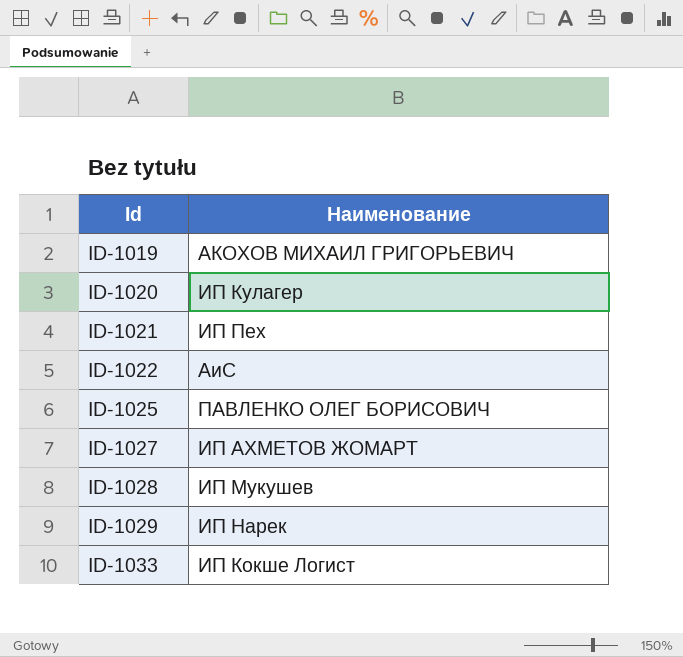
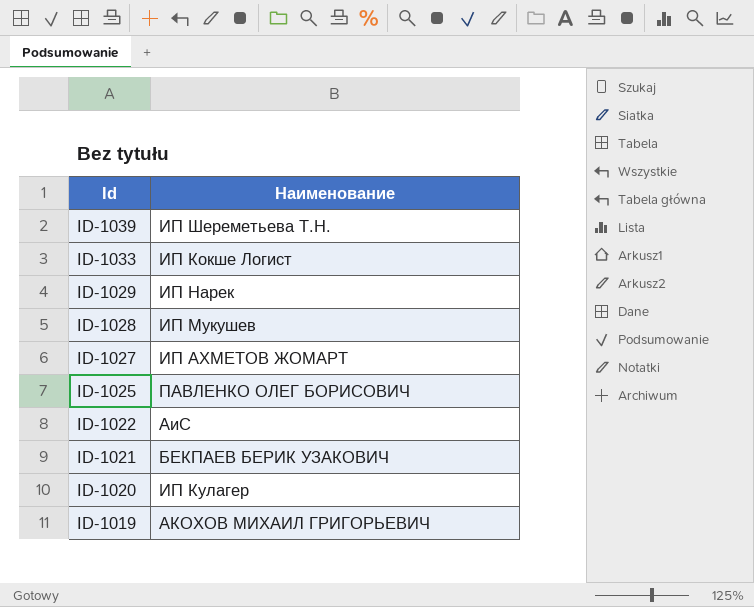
row order: Id ascending -> Id descending
row ID-1039: none -> ИП Шереметьева Т.Н.
ID-1021 | Наименование: ИП Пех -> БЕКПАЕВ БЕРИК УЗАКОВИЧ

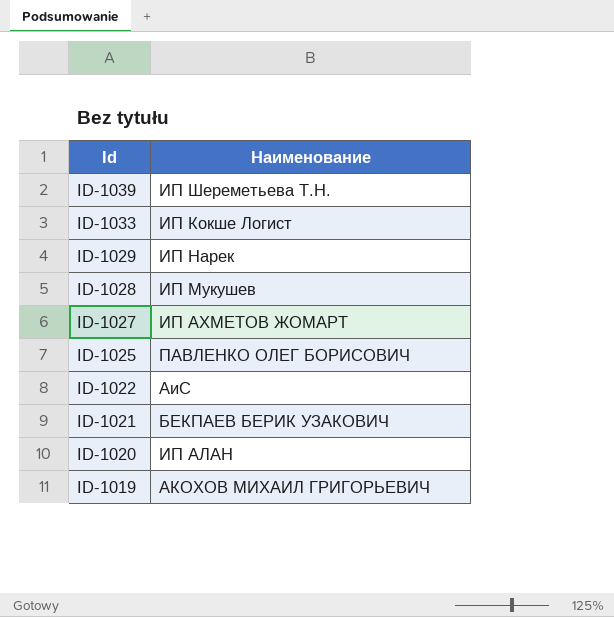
ID-1020 | Наименование: ИП Кулагер -> ИП АЛАН

